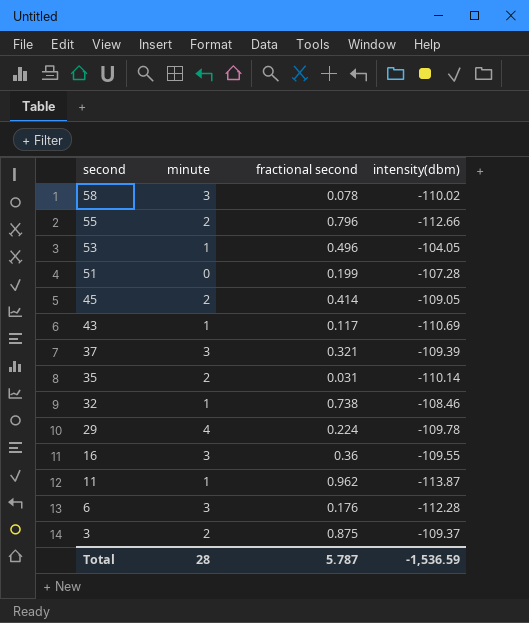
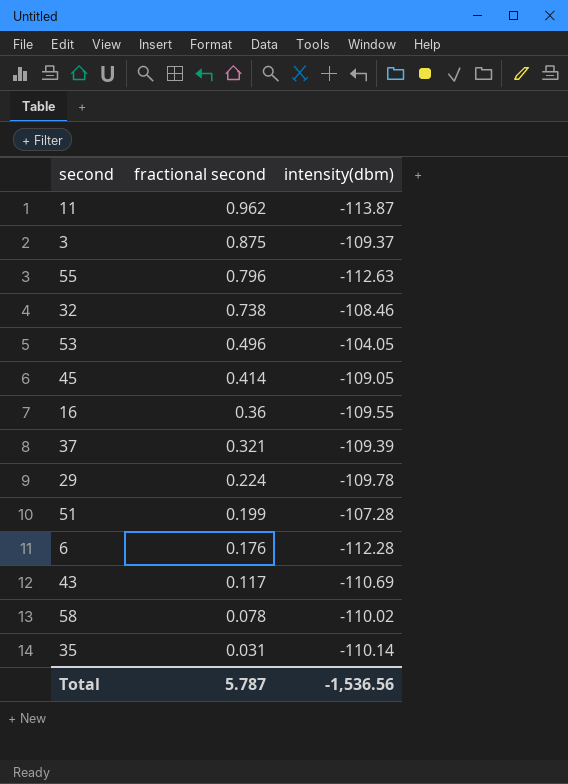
row order: second descending -> fractional second descending
column minute | position: 2 -> none
55 | intensity(dbm): -112.66 -> -112.63
Total | intensity(dbm): -1,536.59 -> -1,536.56

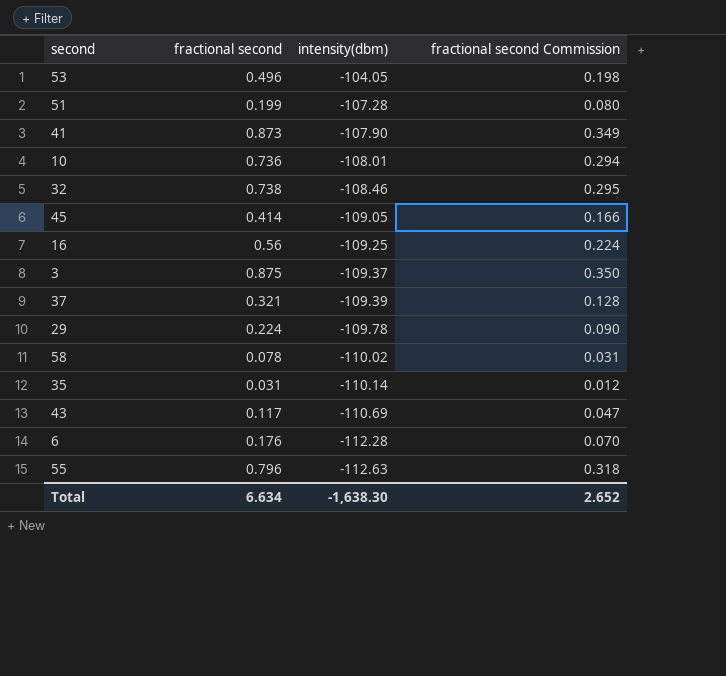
row order: fractional second descending -> intensity(dbm) descending
column fractional second Commission | formula: none -> [fractional second] * 0.4
row 11: 0.962 | -113.87 -> none
row 41: none -> 0.873 | -107.90 | 0.349
row 10: none -> 0.736 | -108.01 | 0.294
16 | fractional second: 0.36 -> 0.56
16 | intensity(dbm): -109.55 -> -109.25
Total | fractional second: 5.787 -> 6.634
Total | intensity(dbm): -1,536.56 -> -1,638.30

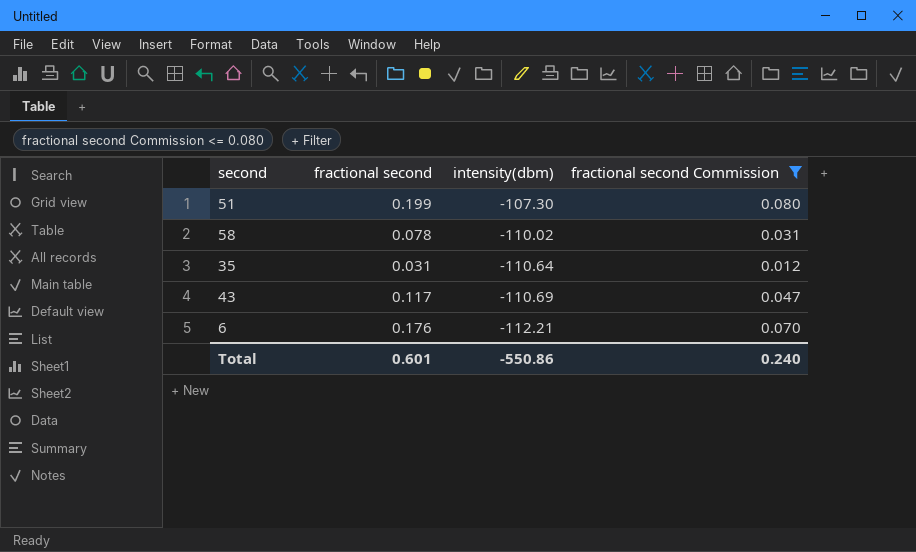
filter: none -> fractional second Commission <= 0.080
51 | intensity(dbm): -107.28 -> -107.30
35 | intensity(dbm): -110.14 -> -110.64
6 | intensity(dbm): -112.28 -> -112.21
Total | fractional second: 6.634 -> 0.601
Total | intensity(dbm): -1,638.30 -> -550.86
Total | fractional second Commission: 2.652 -> 0.240

